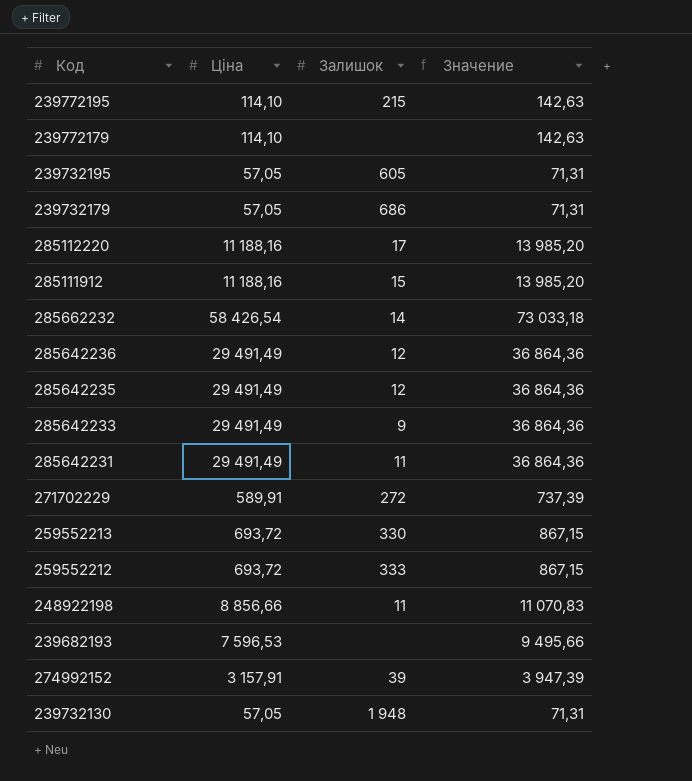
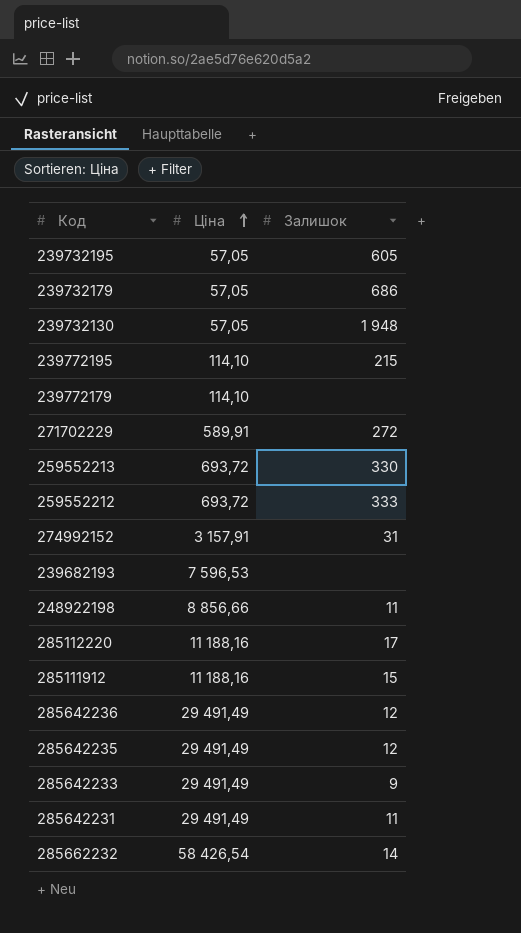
row order: none -> Ціна ascending
column Значение | formula: [Ціна] * 1,25 -> none
274992152 | Залишок: 39 -> 31

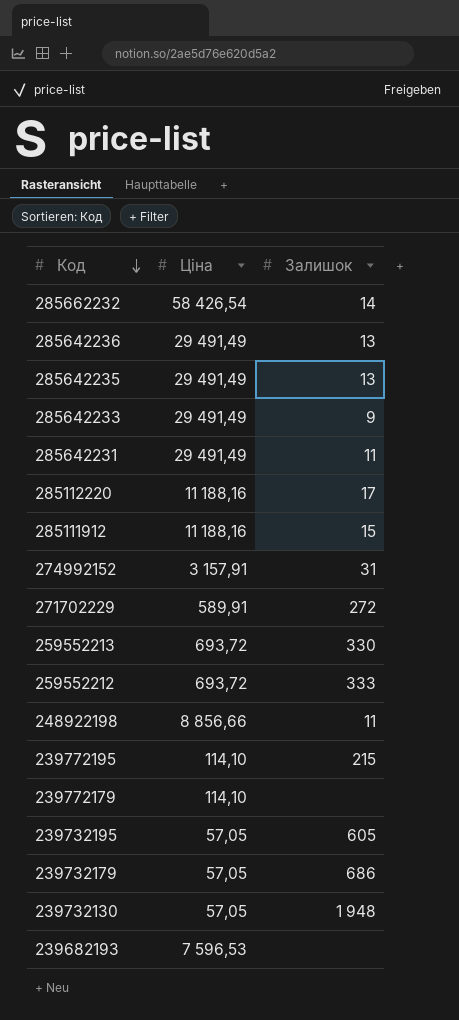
row order: Ціна ascending -> Код descending
285642236 | Залишок: 12 -> 13
285642235 | Залишок: 12 -> 13

